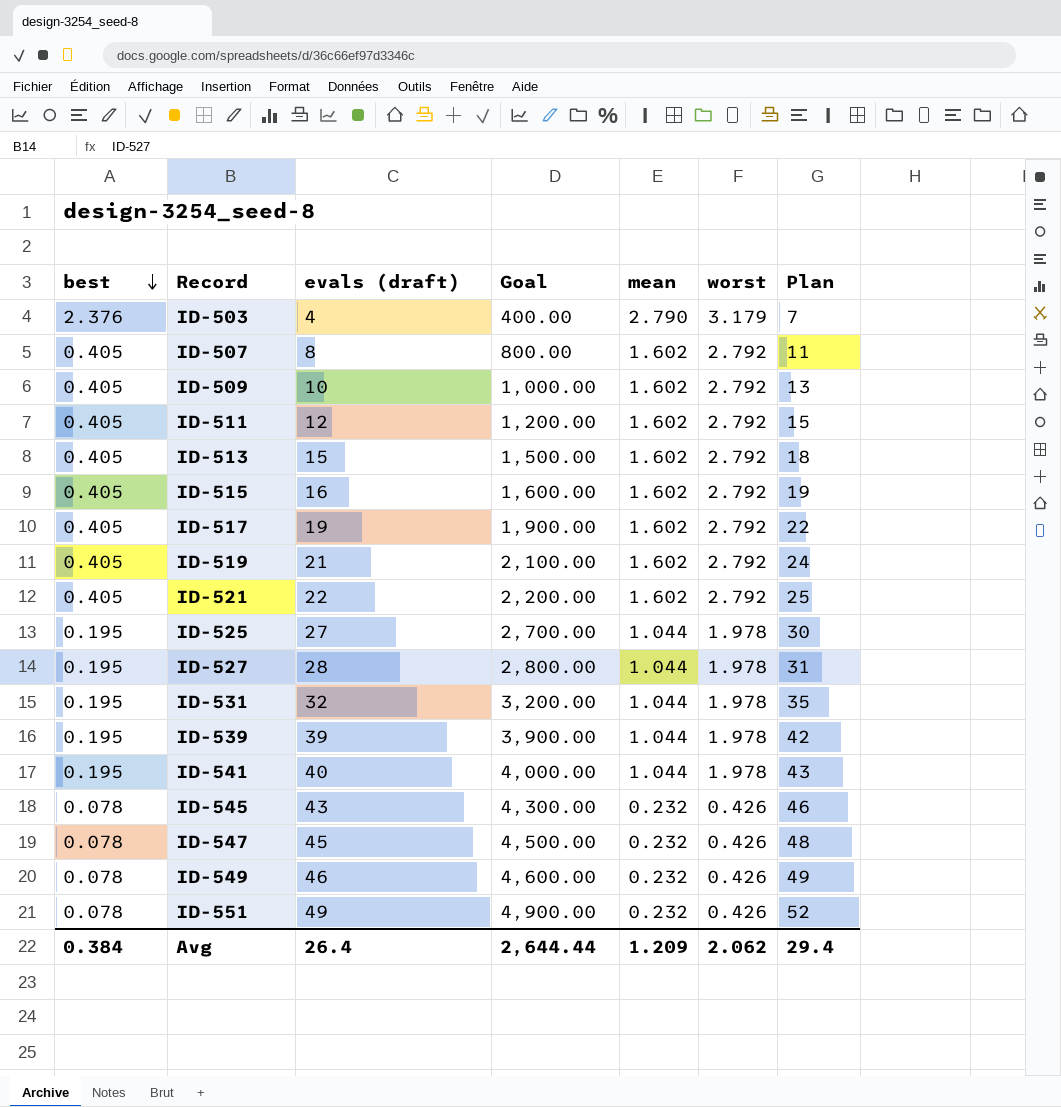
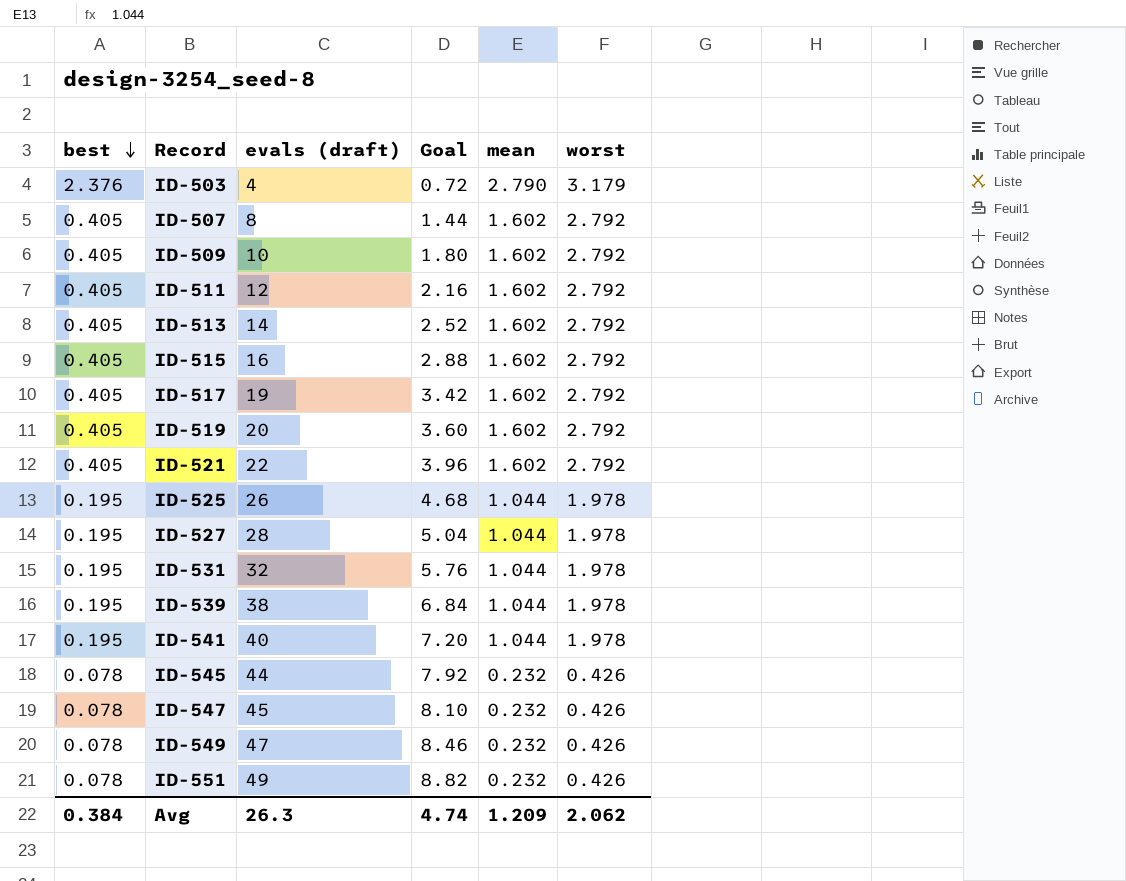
column Plan | formula: [evals (draft)] + 3 -> none
column Goal | formula: [evals (draft)] * 100 -> [evals (draft)] * 0.18
ID-513 | evals (draft): 15 -> 14
ID-519 | evals (draft): 21 -> 20
ID-525 | evals (draft): 27 -> 26
ID-539 | evals (draft): 39 -> 38
ID-545 | evals (draft): 43 -> 44
ID-549 | evals (draft): 46 -> 47
Avg | evals (draft): 26.4 -> 26.3
Avg | Goal: 2,644.44 -> 4.74

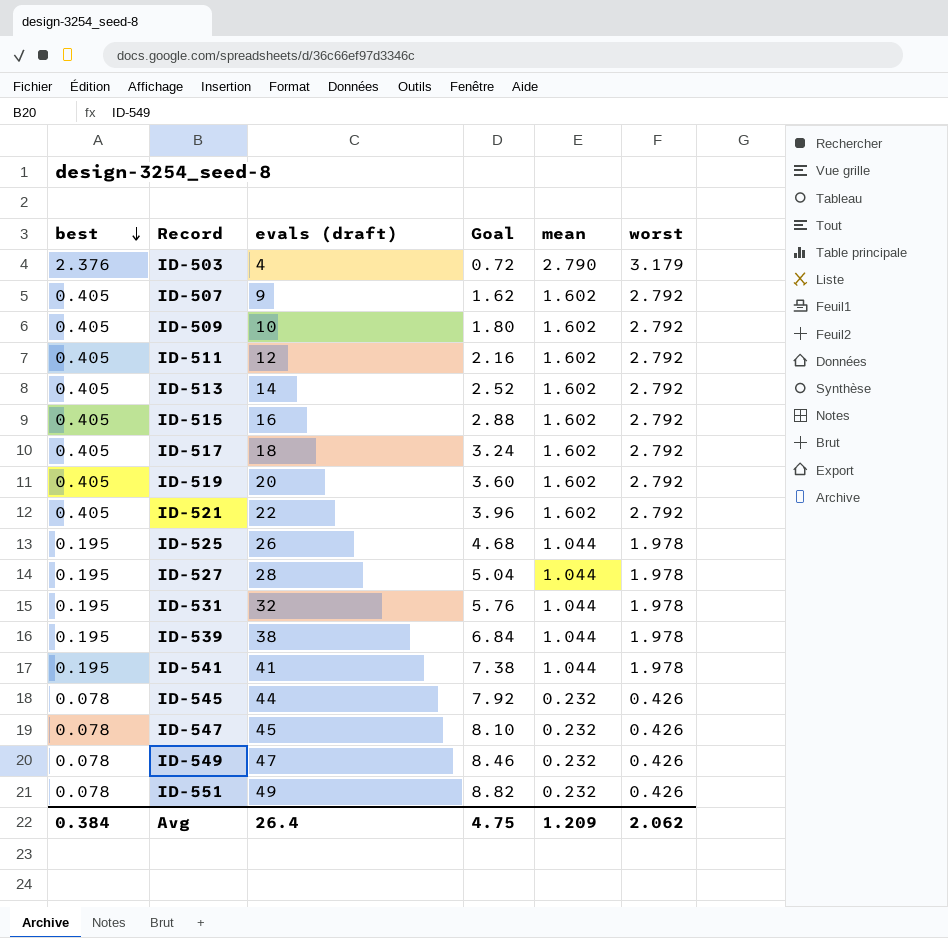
ID-507 | evals (draft): 8 -> 9
ID-507 | Goal: 1.44 -> 1.62
ID-517 | evals (draft): 19 -> 18
ID-517 | Goal: 3.42 -> 3.24
ID-541 | evals (draft): 40 -> 41
ID-541 | Goal: 7.20 -> 7.38
Avg | evals (draft): 26.3 -> 26.4
Avg | Goal: 4.74 -> 4.75

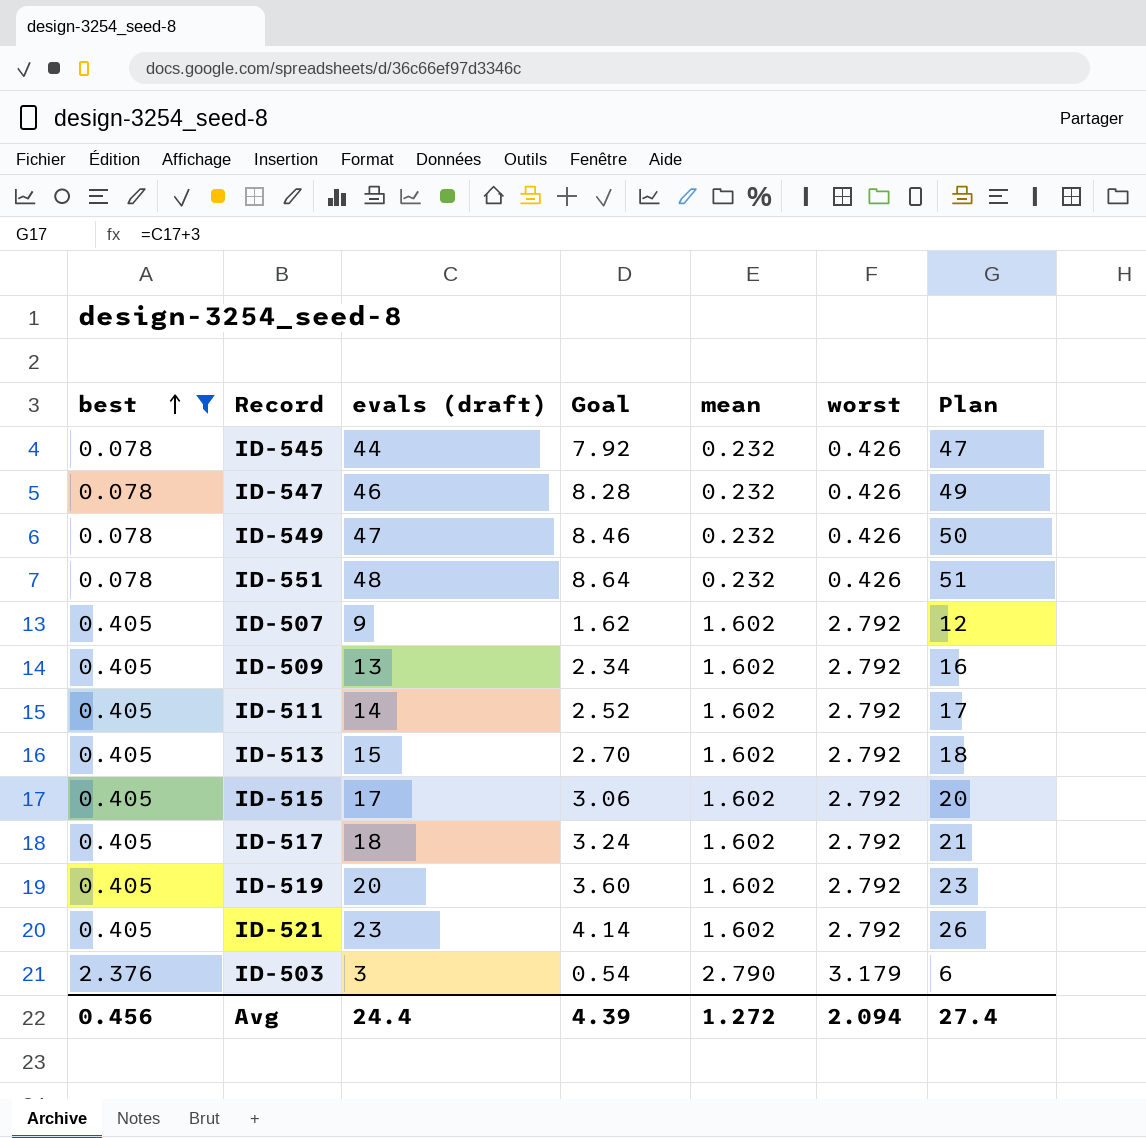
filter: none -> best != 0.195
row order: best descending -> best ascending
column Plan | formula: none -> [evals (draft)] + 3
ID-547 | evals (draft): 45 -> 46
ID-547 | Goal: 8.10 -> 8.28
ID-551 | evals (draft): 49 -> 48
ID-551 | Goal: 8.82 -> 8.64
ID-509 | evals (draft): 10 -> 13
ID-509 | Goal: 1.80 -> 2.34
ID-511 | evals (draft): 12 -> 14
ID-511 | Goal: 2.16 -> 2.52
ID-513 | evals (draft): 14 -> 15
ID-513 | Goal: 2.52 -> 2.70
ID-515 | evals (draft): 16 -> 17
ID-515 | Goal: 2.88 -> 3.06
ID-521 | evals (draft): 22 -> 23
ID-521 | Goal: 3.96 -> 4.14
ID-503 | evals (draft): 4 -> 3
ID-503 | Goal: 0.72 -> 0.54
Avg | best: 0.384 -> 0.456
Avg | evals (draft): 26.4 -> 24.4
Avg | Goal: 4.75 -> 4.39
Avg | mean: 1.209 -> 1.272
Avg | worst: 2.062 -> 2.094

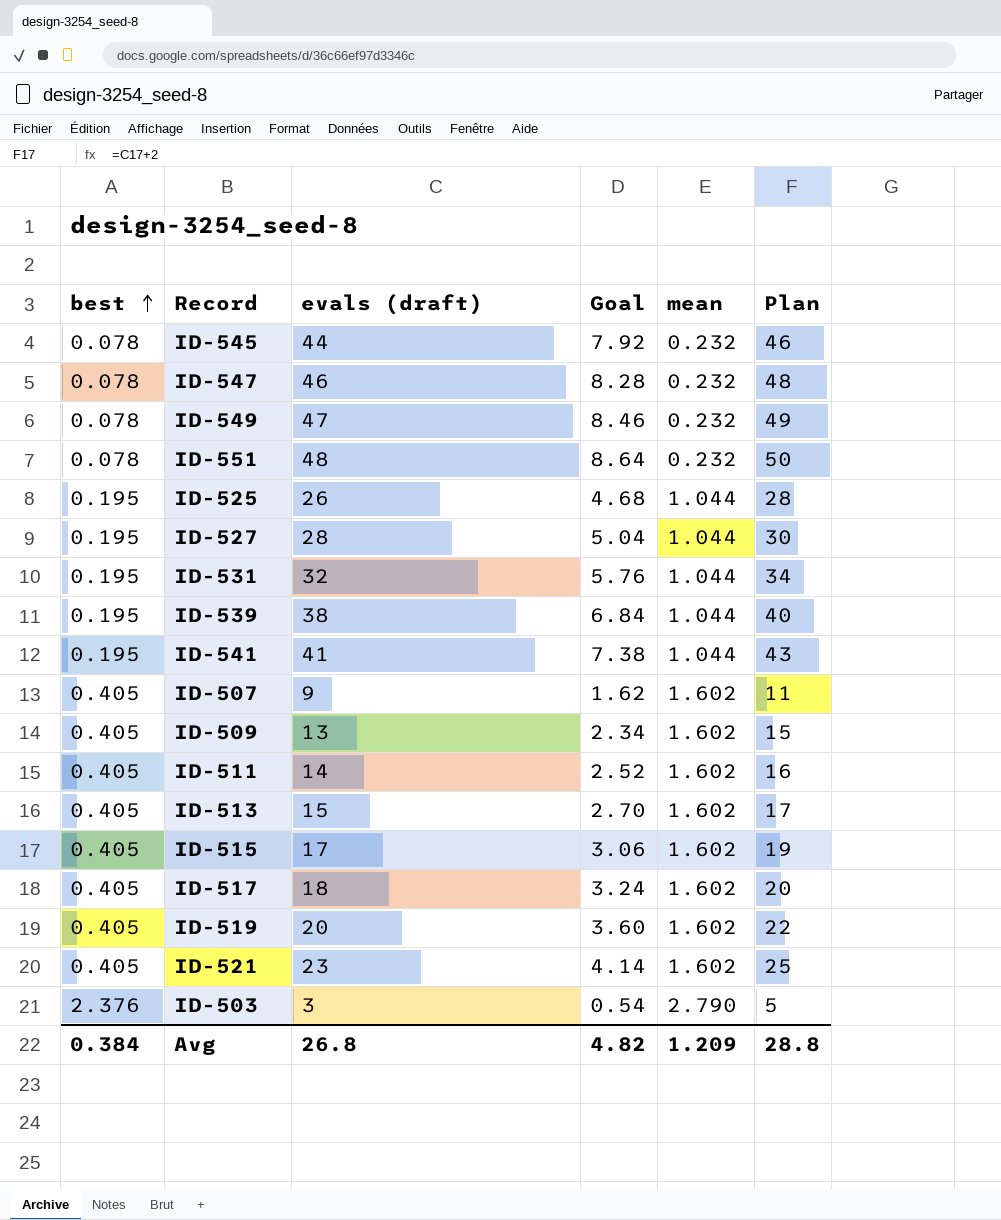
filter: best != 0.195 -> none
column worst | position: 6 -> none
column Plan | formula: [evals (draft)] + 3 -> [evals (draft)] + 2
Avg | best: 0.456 -> 0.384
Avg | evals (draft): 24.4 -> 26.8
Avg | Goal: 4.39 -> 4.82
Avg | mean: 1.272 -> 1.209
Avg | Plan: 27.4 -> 28.8

